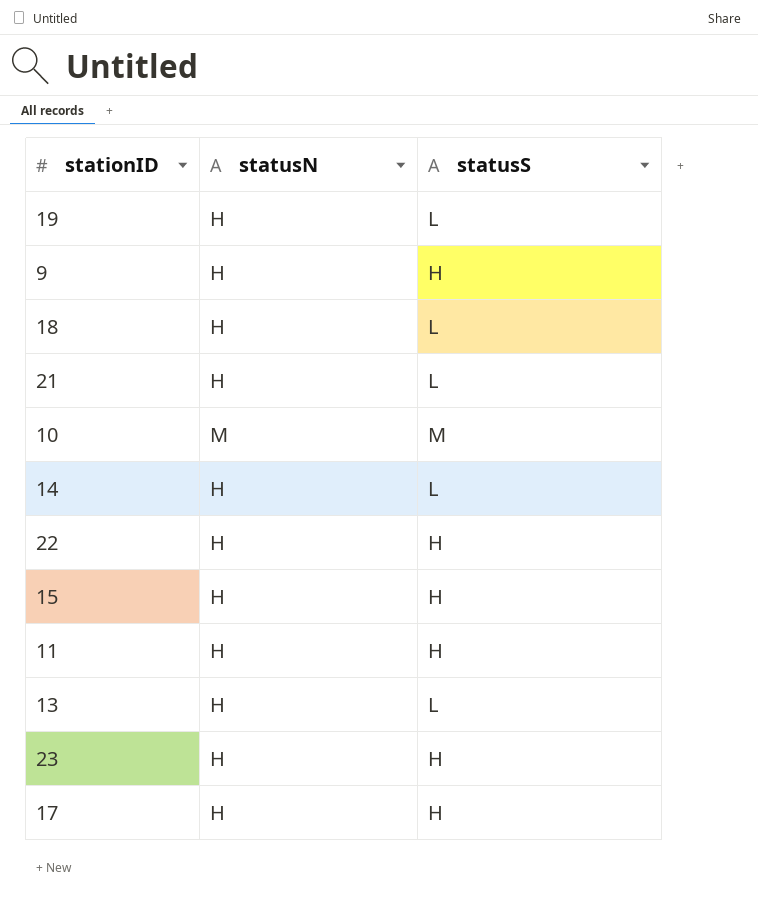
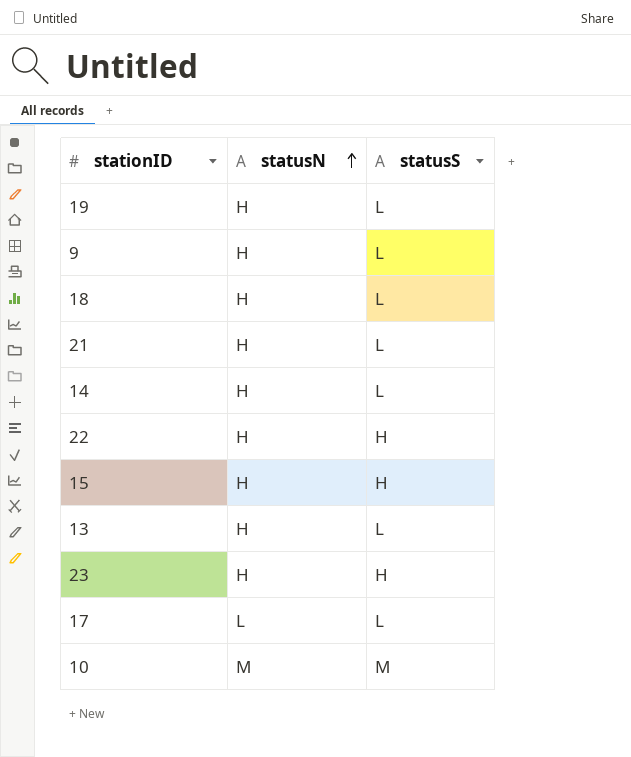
row order: none -> statusN ascending
row 11: H | H -> none
9 | statusS: H -> L
17 | statusN: H -> L
17 | statusS: H -> L

